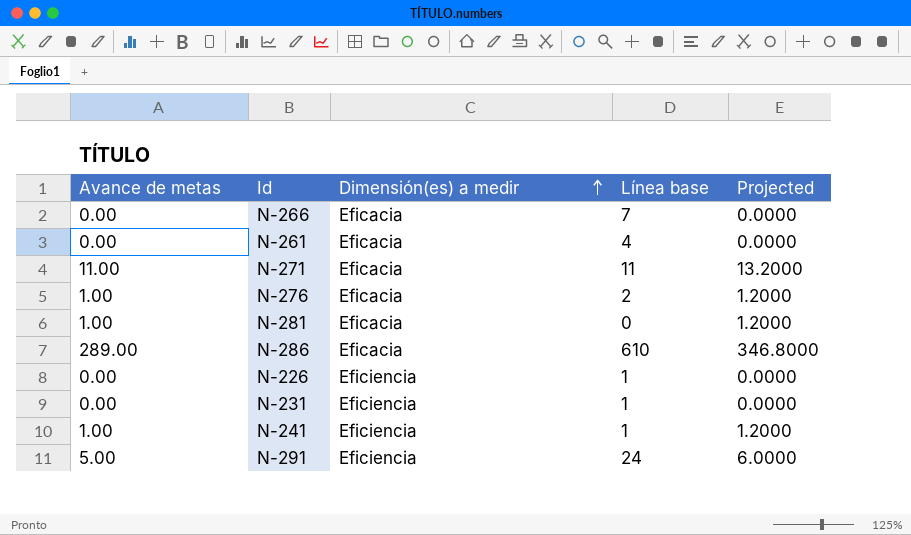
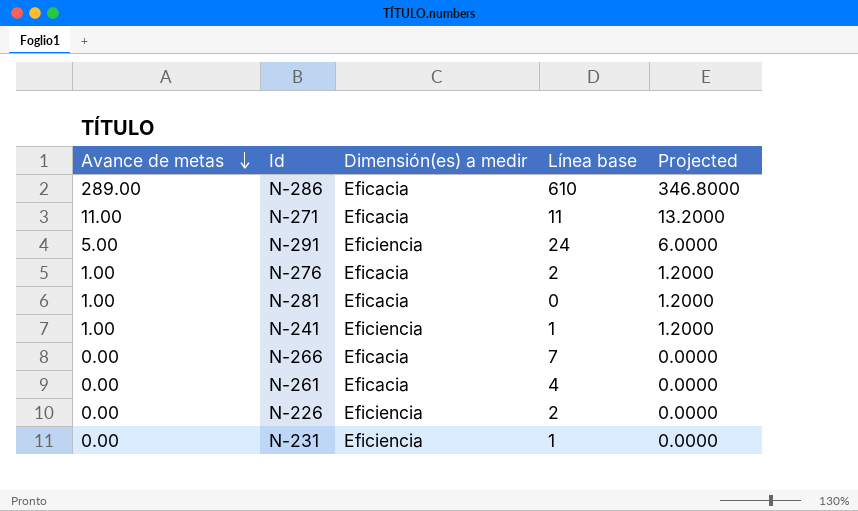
row order: Dimensión(es) a medir ascending -> Avance de metas descending
N-226 | Línea base: 1 -> 2

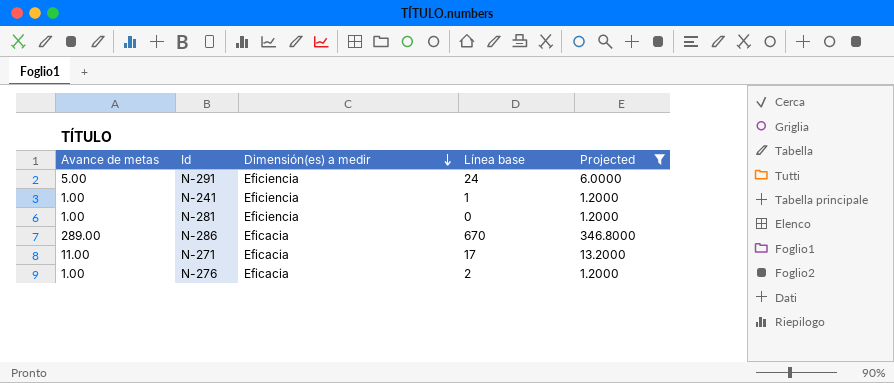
filter: none -> Projected != 0.0000
row order: Avance de metas descending -> Dimensión(es) a medir descending
N-281 | Dimensión(es) a medir: Eficacia -> Eficiencia
N-286 | Línea base: 610 -> 670
N-271 | Línea base: 11 -> 17

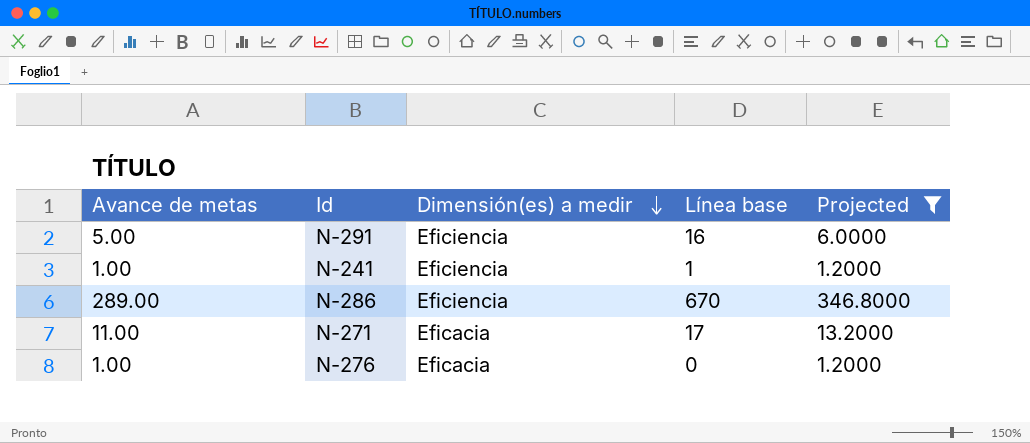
row N-281: 1.00 | Eficiencia | 0 | 1.2000 -> none
N-291 | Línea base: 24 -> 16
N-286 | Dimensión(es) a medir: Eficacia -> Eficiencia
N-276 | Línea base: 2 -> 0

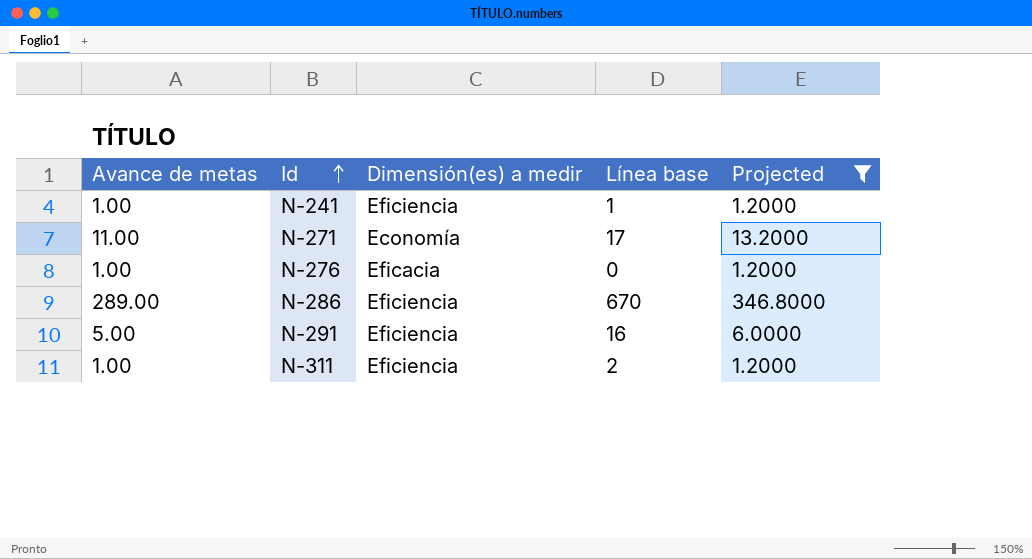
row order: Dimensión(es) a medir descending -> Id ascending
N-271 | Dimensión(es) a medir: Eficacia -> Economía
row N-311: none -> 1.00 | Eficiencia | 2 | 1.2000

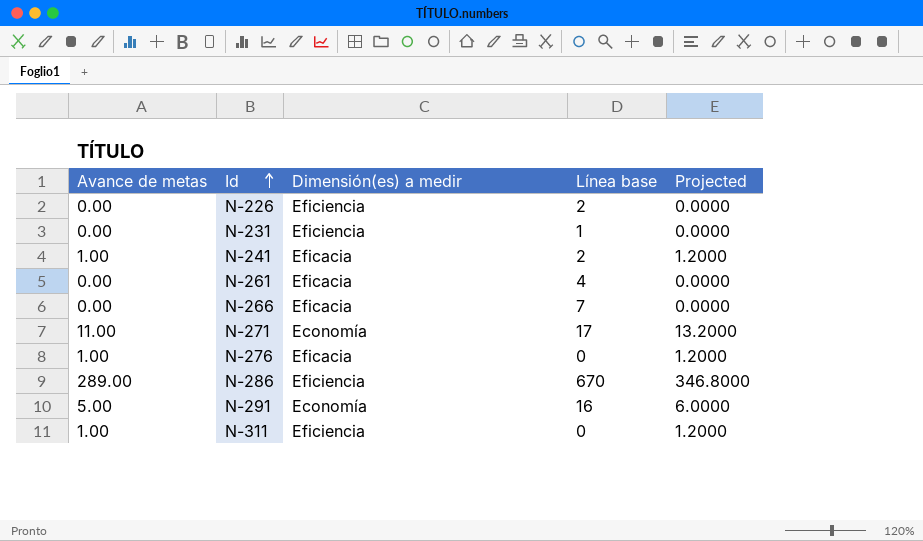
filter: Projected != 0.0000 -> none
N-241 | Dimensión(es) a medir: Eficiencia -> Eficacia
N-241 | Línea base: 1 -> 2
N-291 | Dimensión(es) a medir: Eficiencia -> Economía
N-311 | Línea base: 2 -> 0

